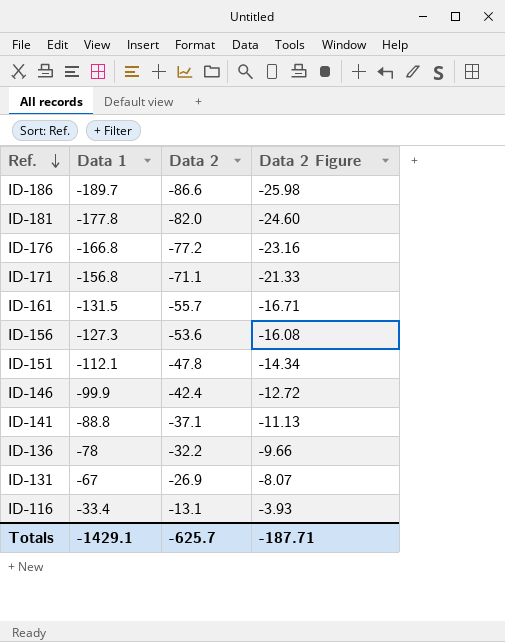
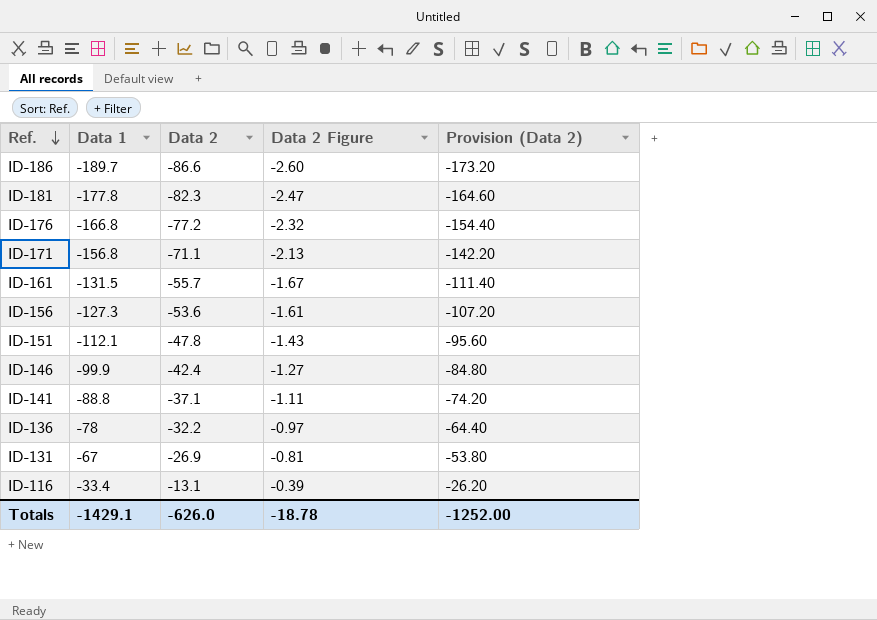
column Data 2 Figure | formula: [Data 2] * 0.3 -> [Data 2] * 0.03
column Provision (Data 2) | formula: none -> [Data 2] * 2
ID-181 | Data 2: -82.0 -> -82.3
Totals | Data 2: -625.7 -> -626.0
Totals | Data 2 Figure: -187.71 -> -18.78

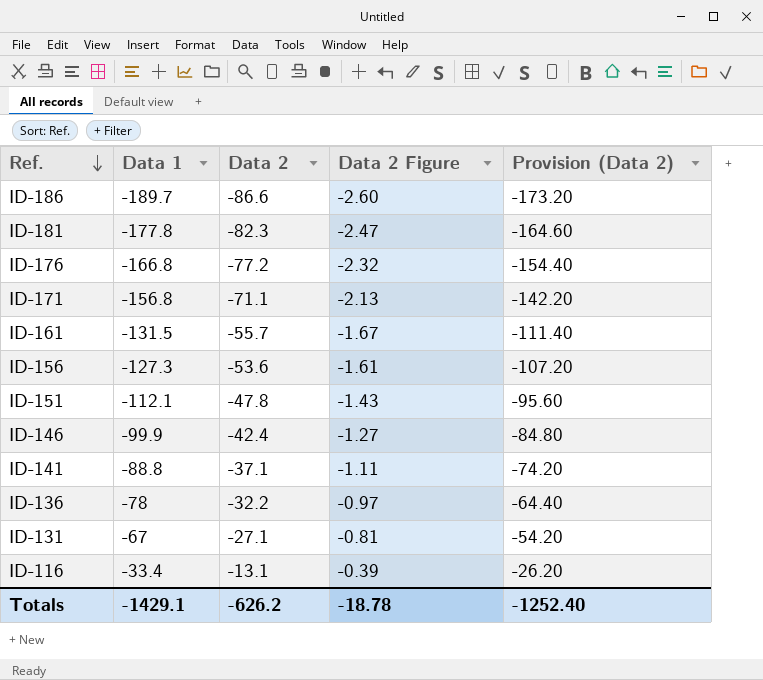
ID-131 | Data 2: -26.9 -> -27.1
ID-131 | Provision (Data 2): -53.80 -> -54.20
Totals | Data 2: -626.0 -> -626.2
Totals | Provision (Data 2): -1252.00 -> -1252.40

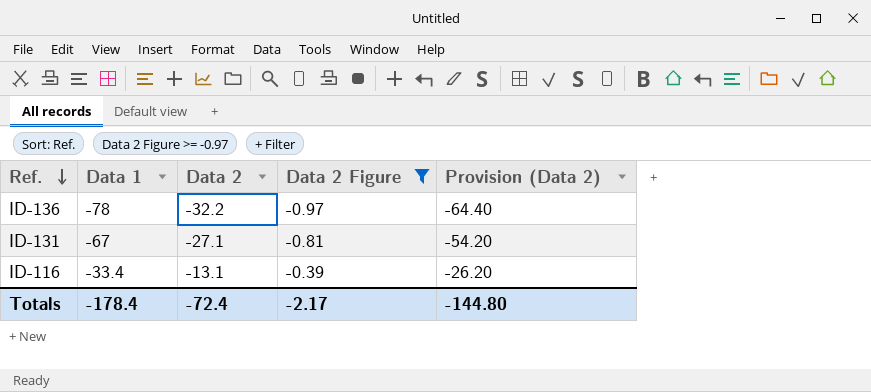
filter: none -> Data 2 Figure >= -0.97
Totals | Data 1: -1429.1 -> -178.4
Totals | Data 2: -626.2 -> -72.4
Totals | Data 2 Figure: -18.78 -> -2.17
Totals | Provision (Data 2): -1252.40 -> -144.80

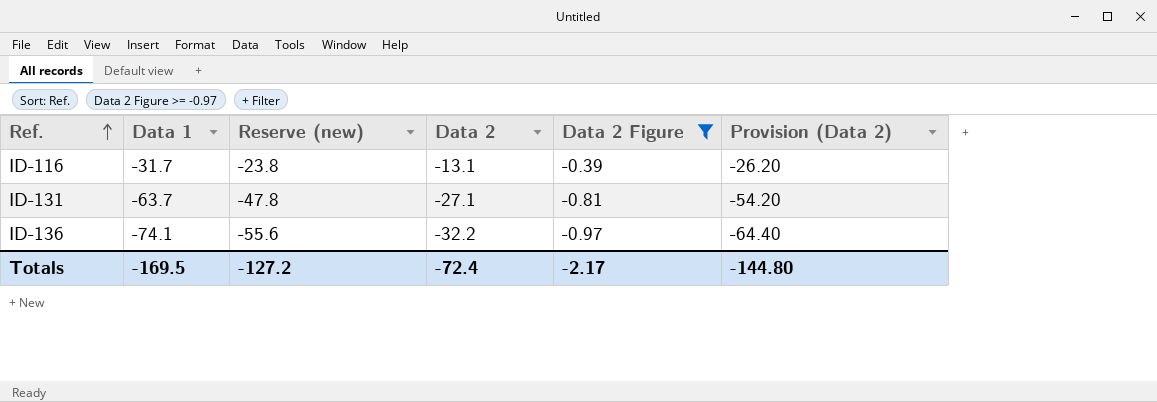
row order: Ref. descending -> Ref. ascending
column Reserve (new) | formula: none -> [Data 1] * 0.75
ID-116 | Data 1: -33.4 -> -31.7
ID-131 | Data 1: -67 -> -63.7
ID-136 | Data 1: -78 -> -74.1
Totals | Data 1: -178.4 -> -169.5

